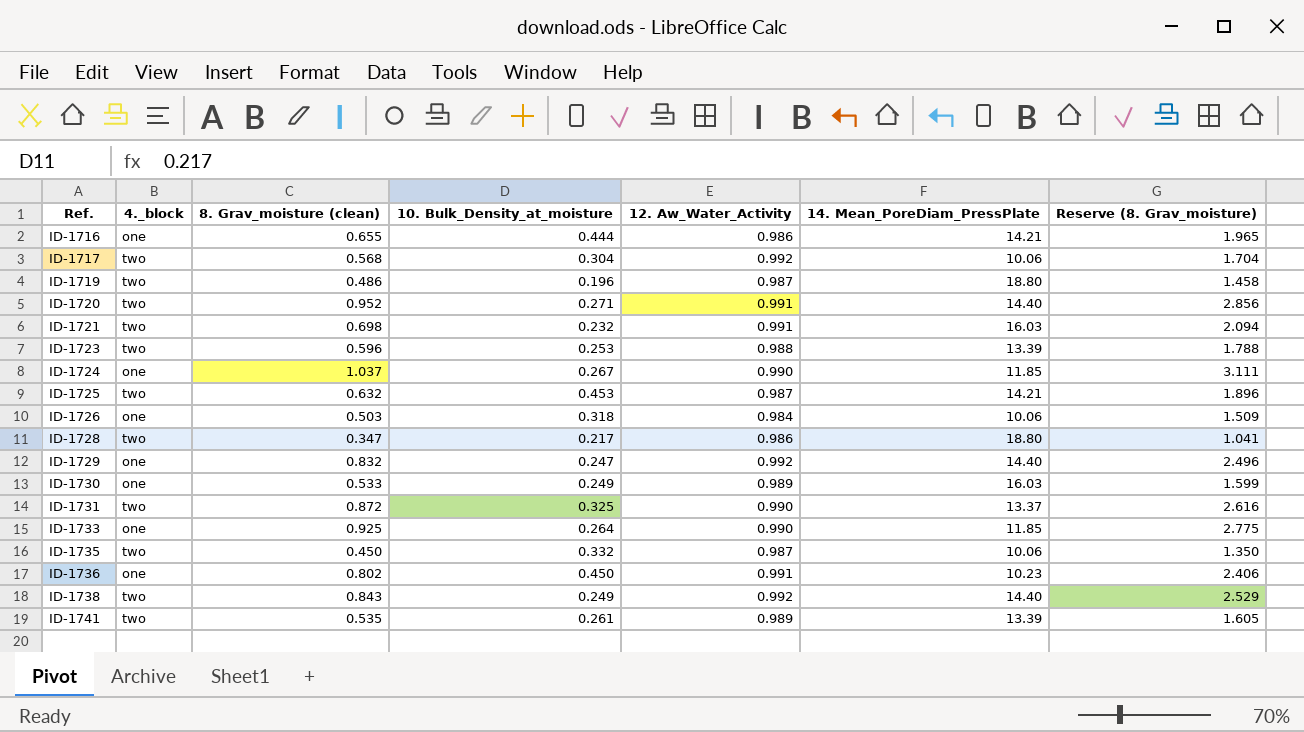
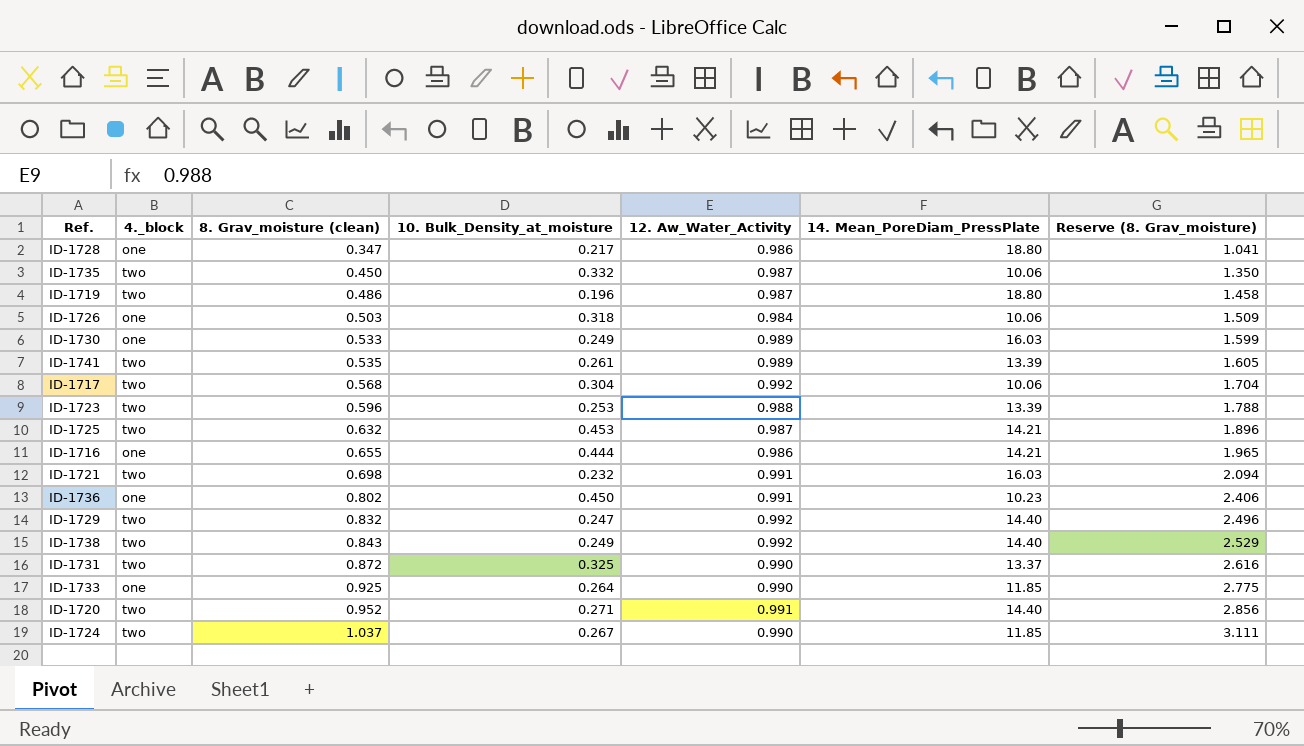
row order: Ref. ascending -> 8. Grav_moisture (clean) ascending
ID-1728 | 4._block: two -> one
ID-1729 | 4._block: one -> two
ID-1724 | 4._block: one -> two

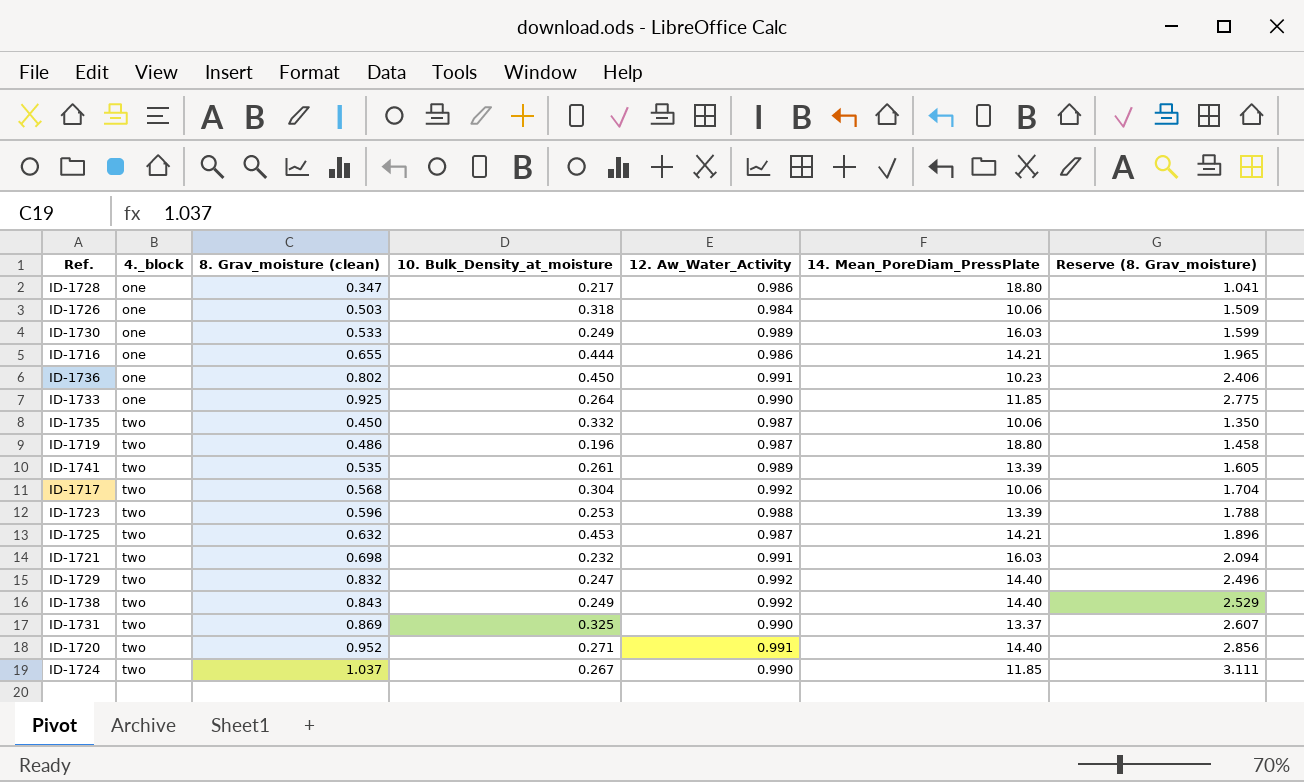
row order: 8. Grav_moisture (clean) ascending -> 4._block ascending
ID-1731 | 8. Grav_moisture (clean): 0.872 -> 0.869
ID-1731 | Reserve (8. Grav_moisture): 2.616 -> 2.607

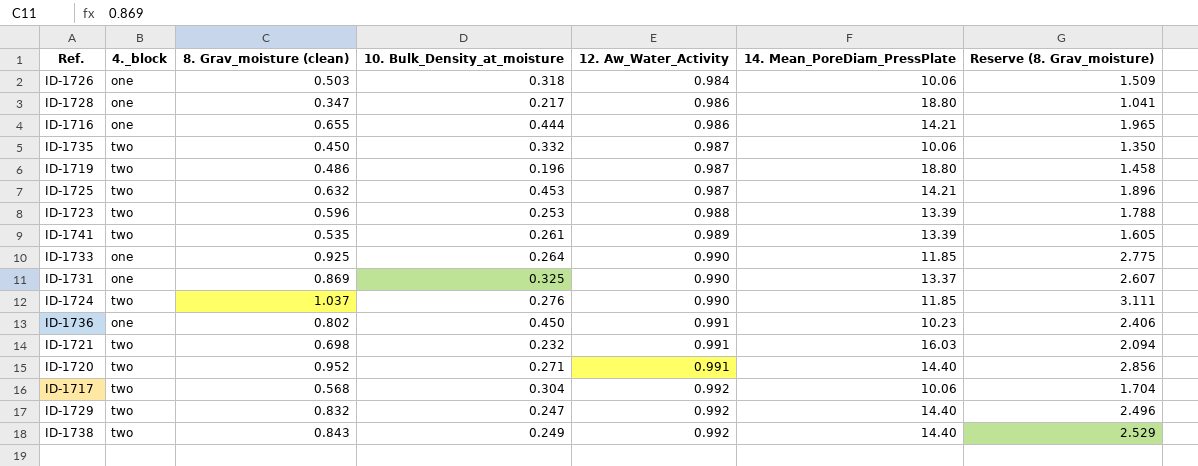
row order: 4._block ascending -> 12. Aw_Water_Activity ascending
row ID-1730: one | 0.533 | 0.249 | 0.989 | 16.03 | 1.599 -> none
ID-1731 | 4._block: two -> one
ID-1724 | 10. Bulk_Density_at_moisture: 0.267 -> 0.276

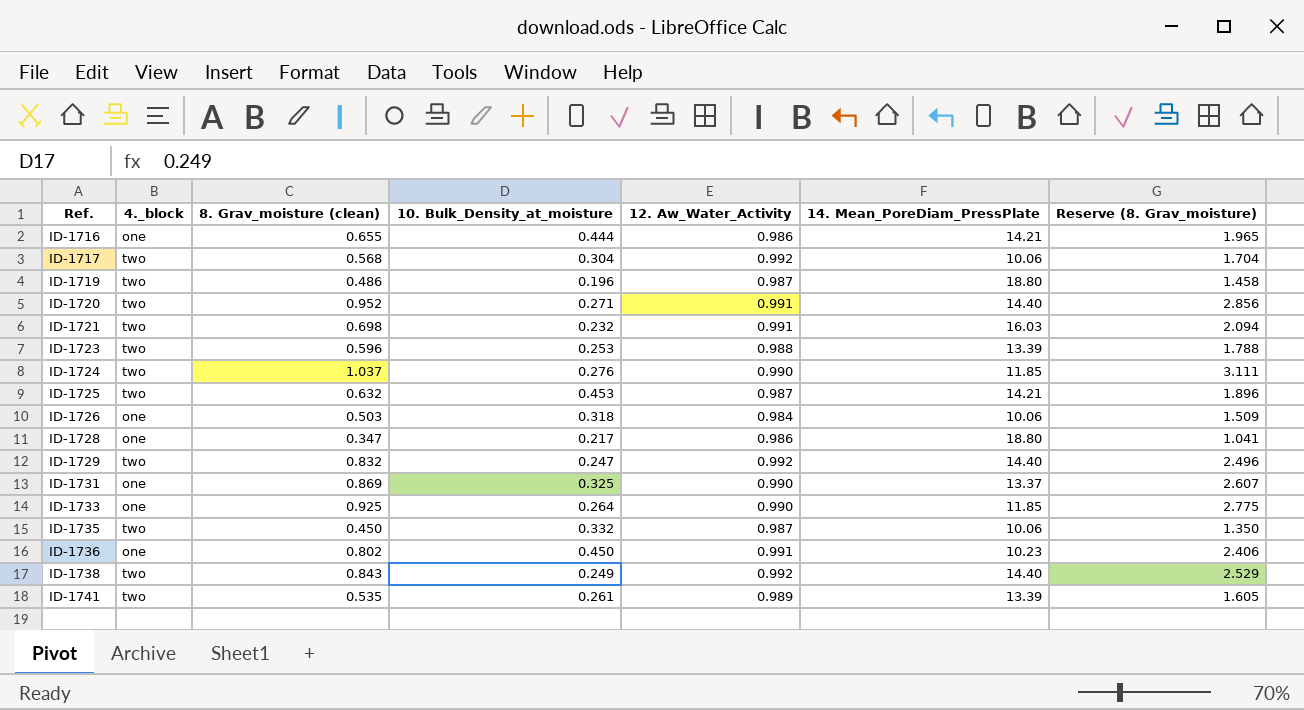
row order: 12. Aw_Water_Activity ascending -> Ref. ascending

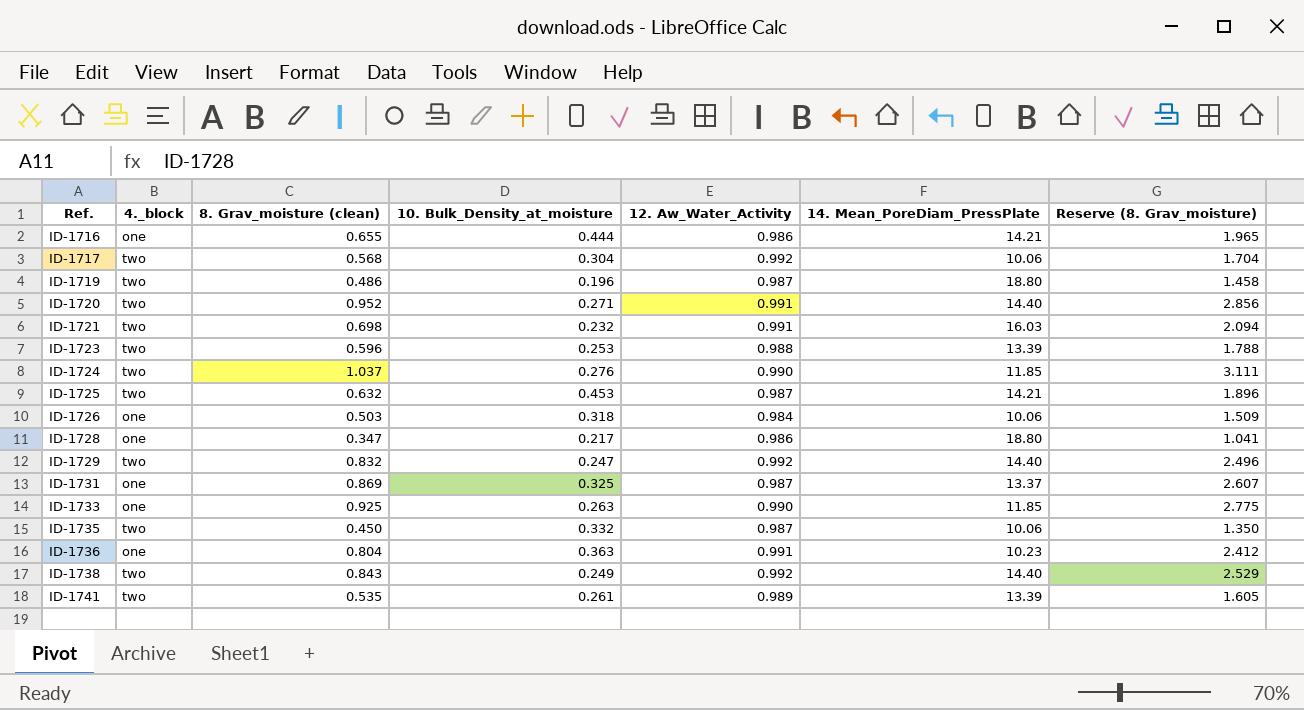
ID-1731 | 12. Aw_Water_Activity: 0.990 -> 0.987
ID-1733 | 10. Bulk_Density_at_moisture: 0.264 -> 0.263
ID-1736 | 8. Grav_moisture (clean): 0.802 -> 0.804
ID-1736 | 10. Bulk_Density_at_moisture: 0.450 -> 0.363
ID-1736 | Reserve (8. Grav_moisture): 2.406 -> 2.412

